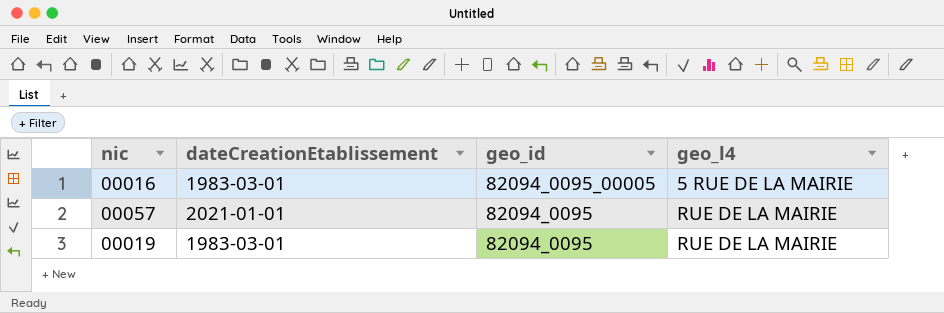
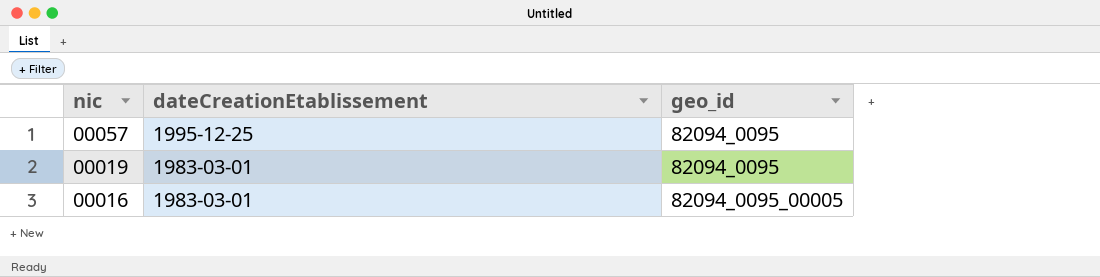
row order: geo_id descending -> nic descending
column geo_l4 | position: 4 -> none
00057 | dateCreationEtablissement: 2021-01-01 -> 1995-12-25

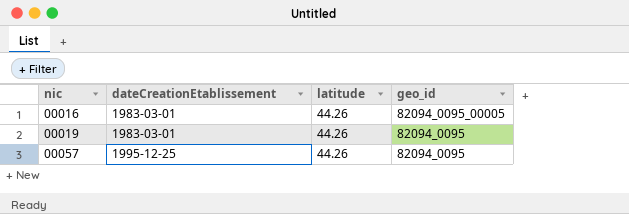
row order: nic descending -> nic ascending
column latitude | position: none -> 3

